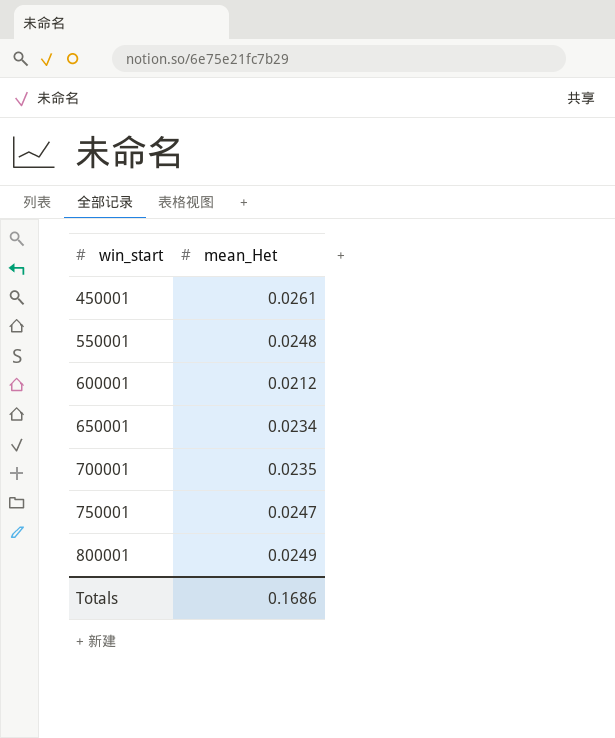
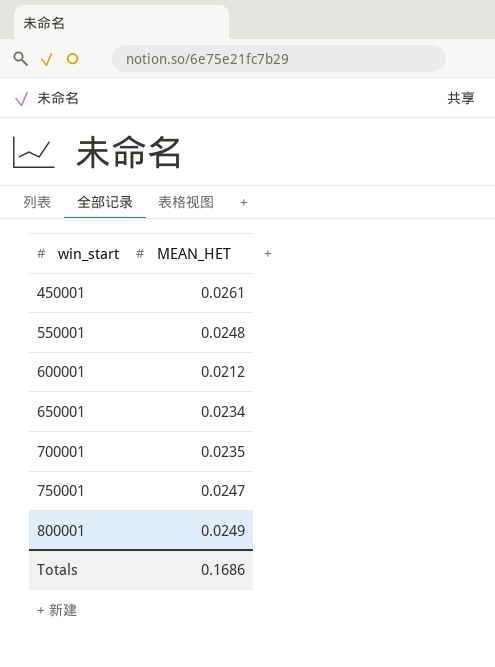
column name: mean_Het -> MEAN_HET

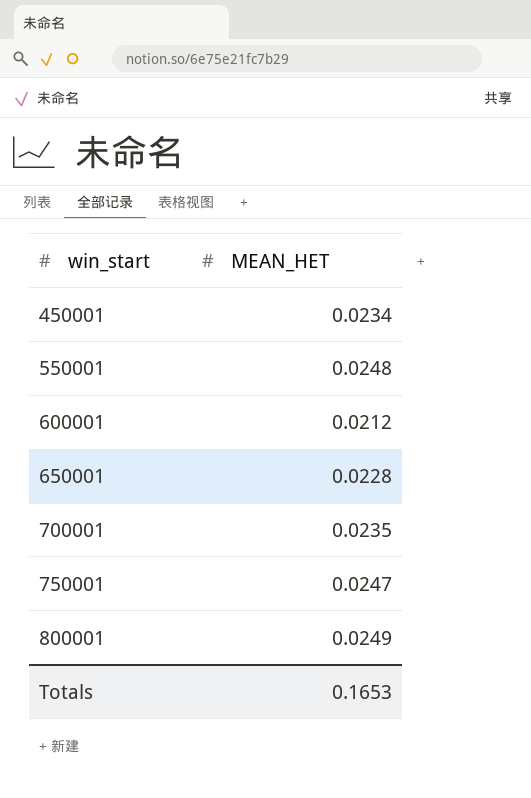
450001 | MEAN_HET: 0.0261 -> 0.0234
650001 | MEAN_HET: 0.0234 -> 0.0228
Totals | MEAN_HET: 0.1686 -> 0.1653

